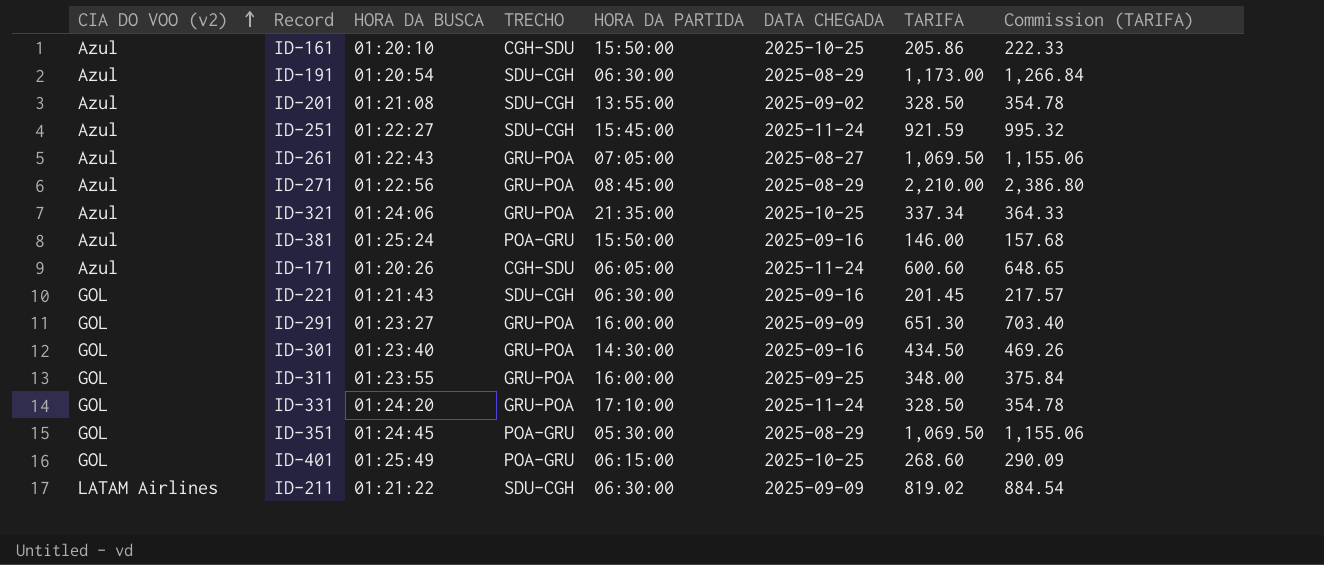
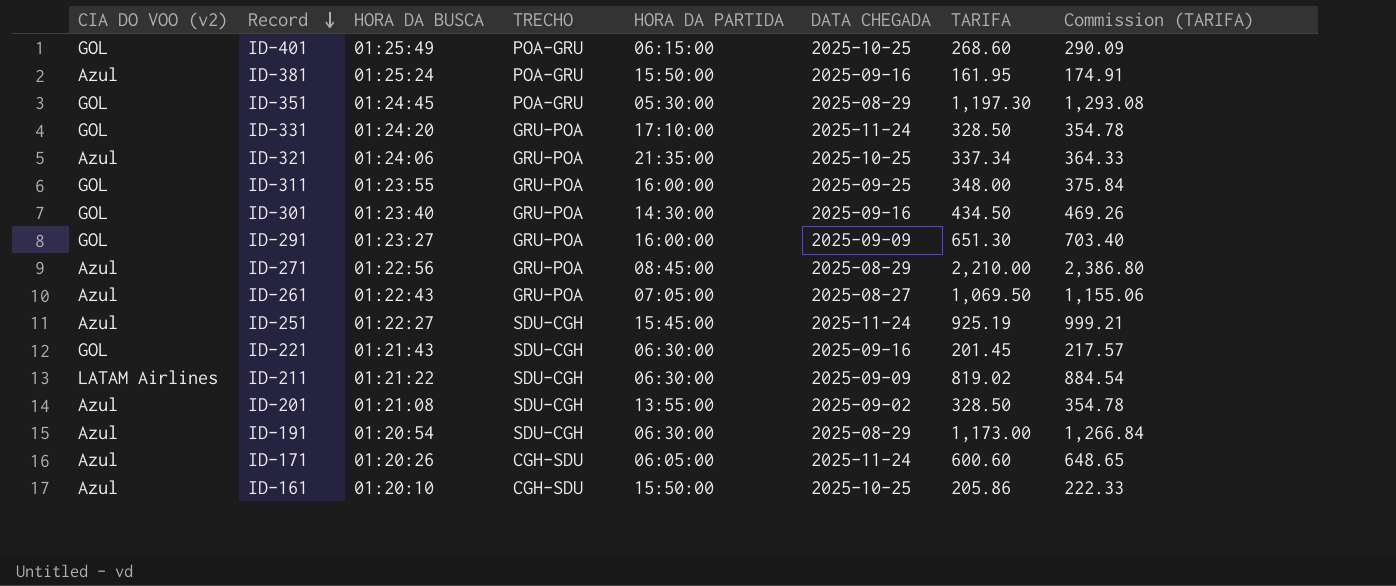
row order: CIA DO VOO (v2) ascending -> Record descending
ID-381 | TARIFA: 146.00 -> 161.95
ID-381 | Commission (TARIFA): 157.68 -> 174.91
ID-351 | TARIFA: 1,069.50 -> 1,197.30
ID-351 | Commission (TARIFA): 1,155.06 -> 1,293.08
ID-251 | TARIFA: 921.59 -> 925.19
ID-251 | Commission (TARIFA): 995.32 -> 999.21

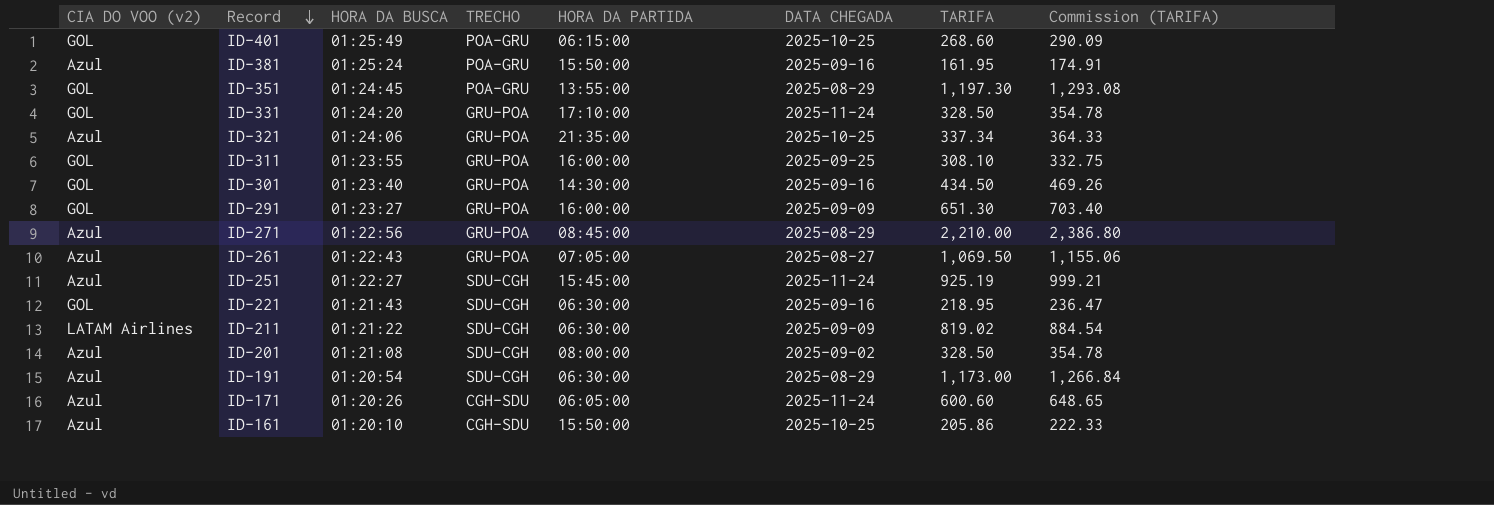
ID-351 | HORA DA PARTIDA: 05:30:00 -> 13:55:00
ID-311 | TARIFA: 348.00 -> 308.10
ID-311 | Commission (TARIFA): 375.84 -> 332.75
ID-221 | TARIFA: 201.45 -> 218.95
ID-221 | Commission (TARIFA): 217.57 -> 236.47
ID-201 | HORA DA PARTIDA: 13:55:00 -> 08:00:00

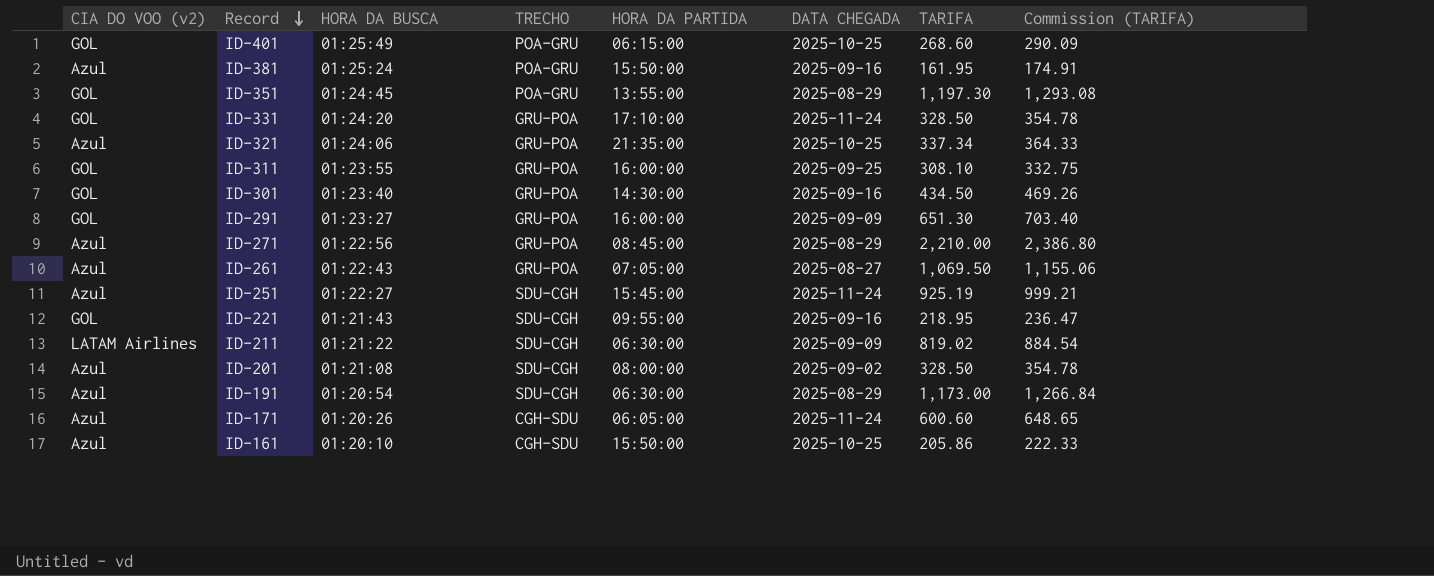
ID-221 | HORA DA PARTIDA: 06:30:00 -> 09:55:00

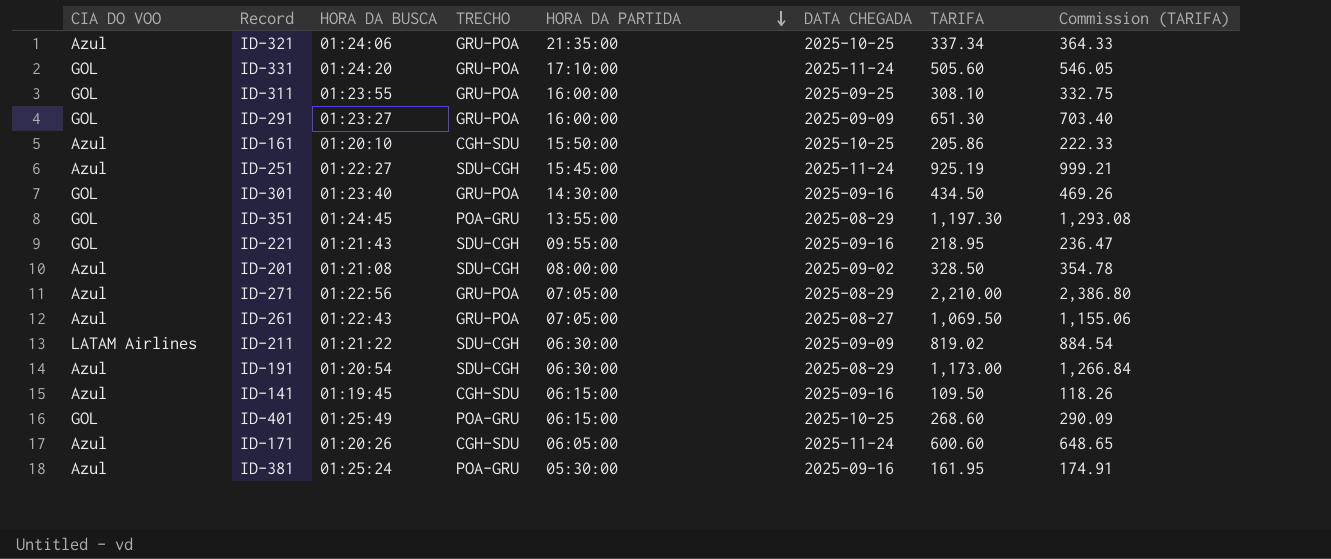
row order: Record descending -> HORA DA PARTIDA descending
column name: CIA DO VOO (v2) -> CIA DO VOO
ID-331 | TARIFA: 328.50 -> 505.60
ID-331 | Commission (TARIFA): 354.78 -> 546.05
ID-271 | HORA DA PARTIDA: 08:45:00 -> 07:05:00
row ID-141: none -> Azul | 01:19:45 | CGH-SDU | 06:15:00 | 2025-09-16 | 109.50 | 118.26
ID-381 | HORA DA PARTIDA: 15:50:00 -> 05:30:00

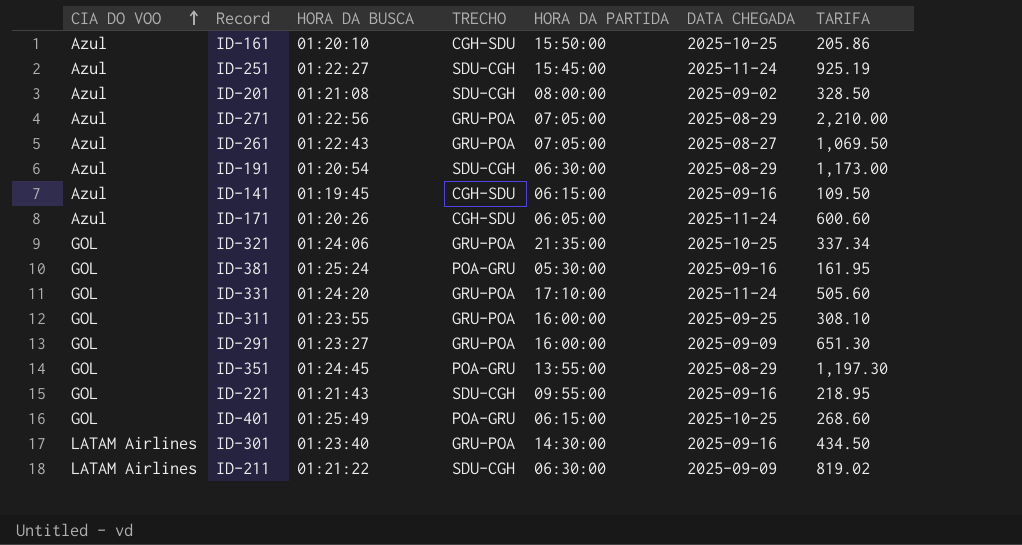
row order: HORA DA PARTIDA descending -> CIA DO VOO ascending
column Commission (TARIFA) | formula: [TARIFA] * 1.08 -> none
ID-321 | CIA DO VOO: Azul -> GOL
ID-381 | CIA DO VOO: Azul -> GOL
ID-301 | CIA DO VOO: GOL -> LATAM Airlines

